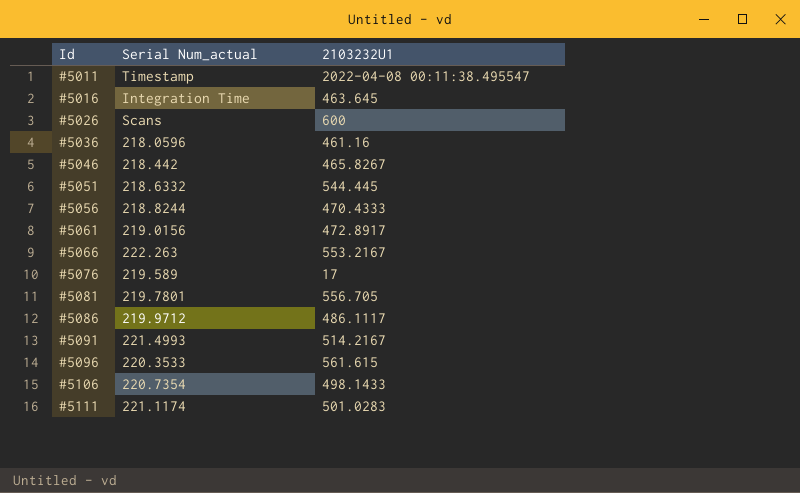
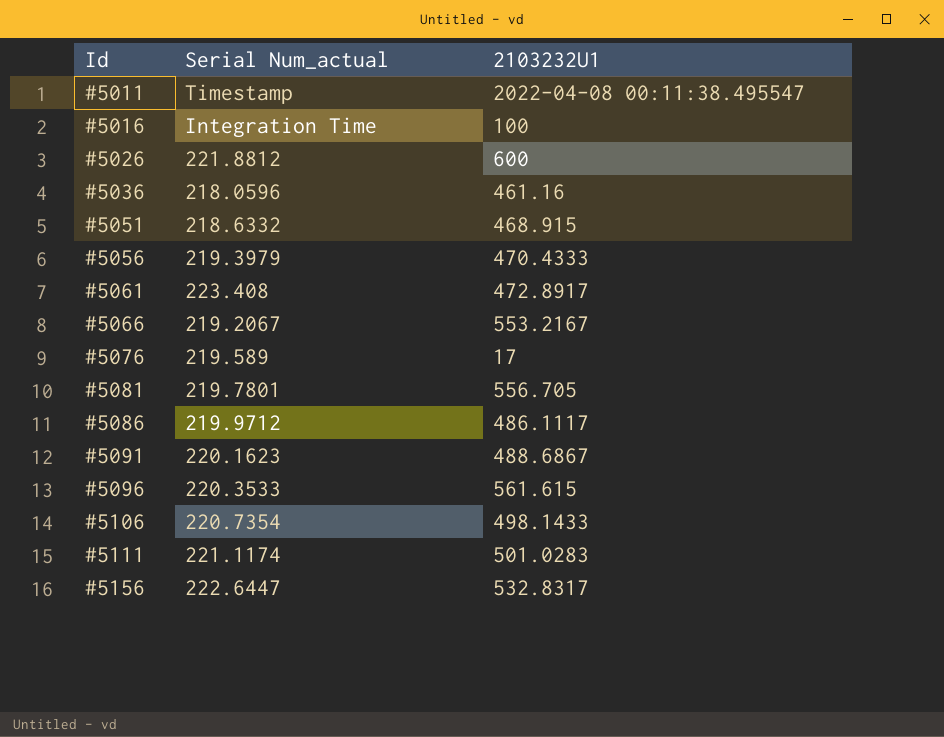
row #5046: 218.442 | 465.8267 -> none
#5016 | 2103232U1: 463.645 -> 100
#5026 | Serial Num_actual: Scans -> 221.8812
#5051 | 2103232U1: 544.445 -> 468.915
#5056 | Serial Num_actual: 218.8244 -> 219.3979
#5061 | Serial Num_actual: 219.0156 -> 223.408
#5066 | Serial Num_actual: 222.263 -> 219.2067
#5091 | Serial Num_actual: 221.4993 -> 220.1623
#5091 | 2103232U1: 514.2167 -> 488.6867
row #5156: none -> 222.6447 | 532.8317

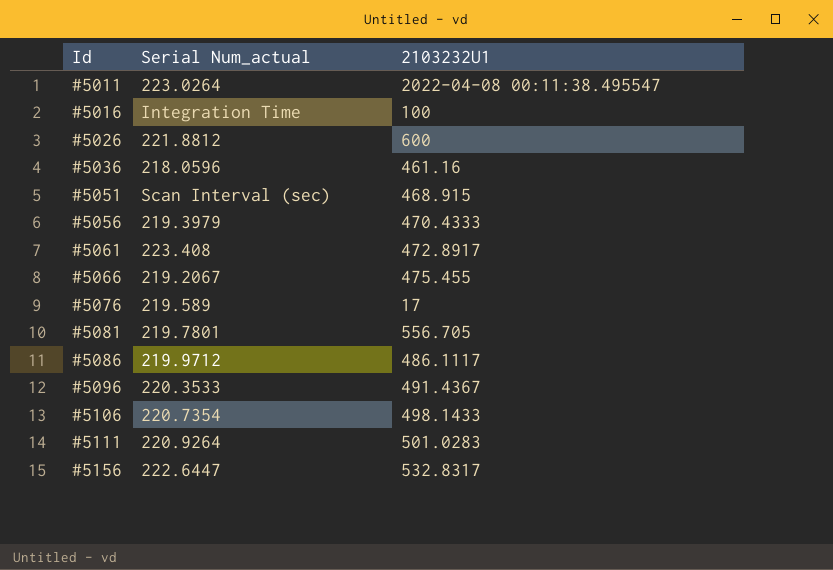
row #5091: 220.1623 | 488.6867 -> none
#5011 | Serial Num_actual: Timestamp -> 223.0264
#5051 | Serial Num_actual: 218.6332 -> Scan Interval (sec)
#5066 | 2103232U1: 553.2167 -> 475.455
#5096 | 2103232U1: 561.615 -> 491.4367
#5111 | Serial Num_actual: 221.1174 -> 220.9264

